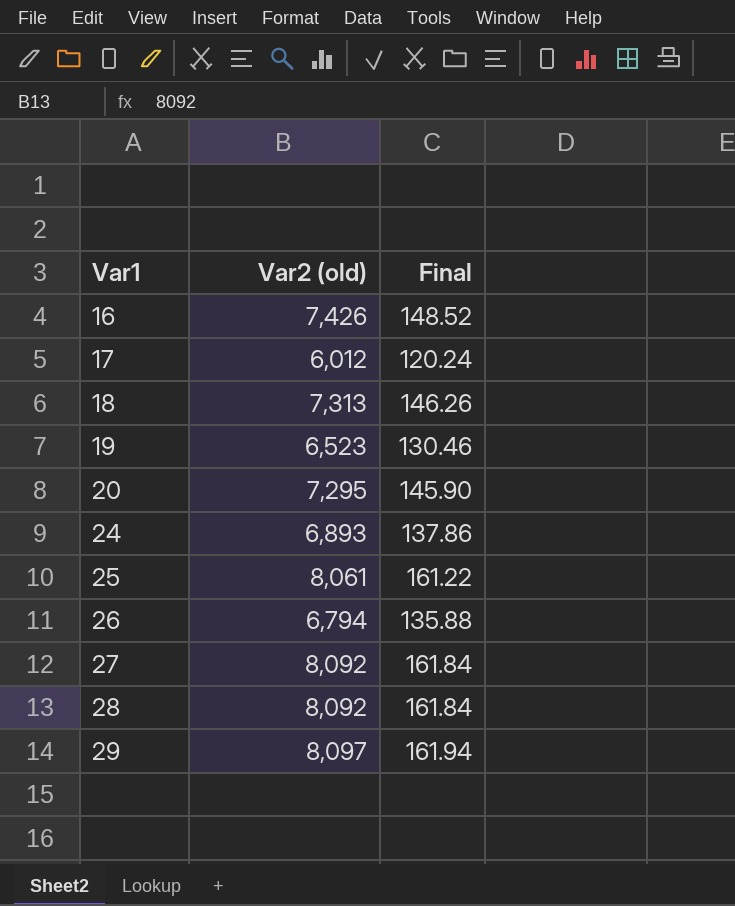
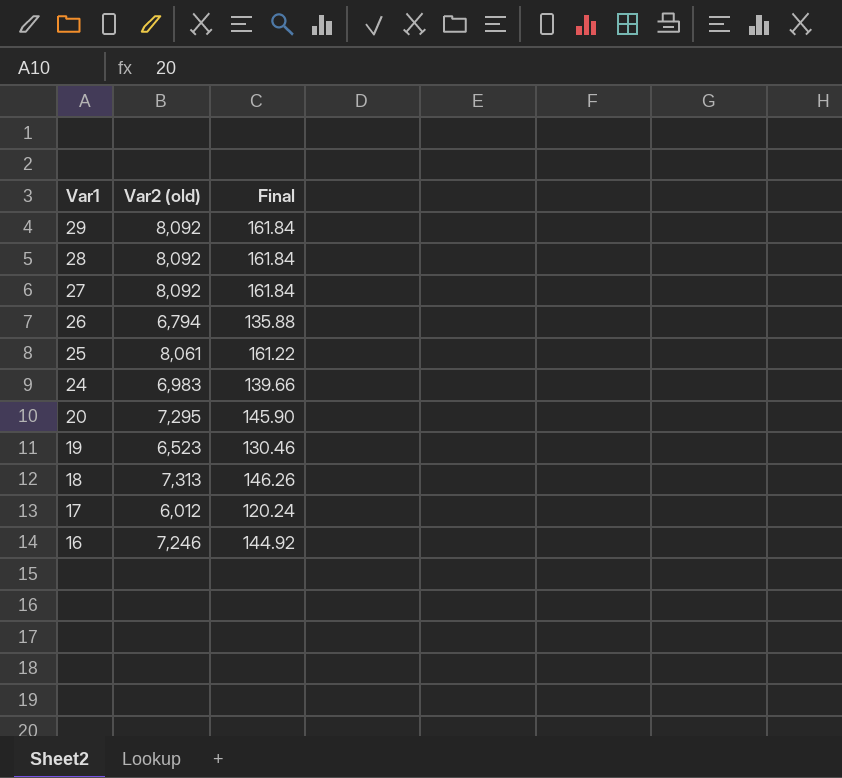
row order: Var1 ascending -> Var1 descending
29 | Var2 (old): 8,097 -> 8,092
29 | Final: 161.94 -> 161.84
24 | Var2 (old): 6,893 -> 6,983
24 | Final: 137.86 -> 139.66
16 | Var2 (old): 7,426 -> 7,246
16 | Final: 148.52 -> 144.92

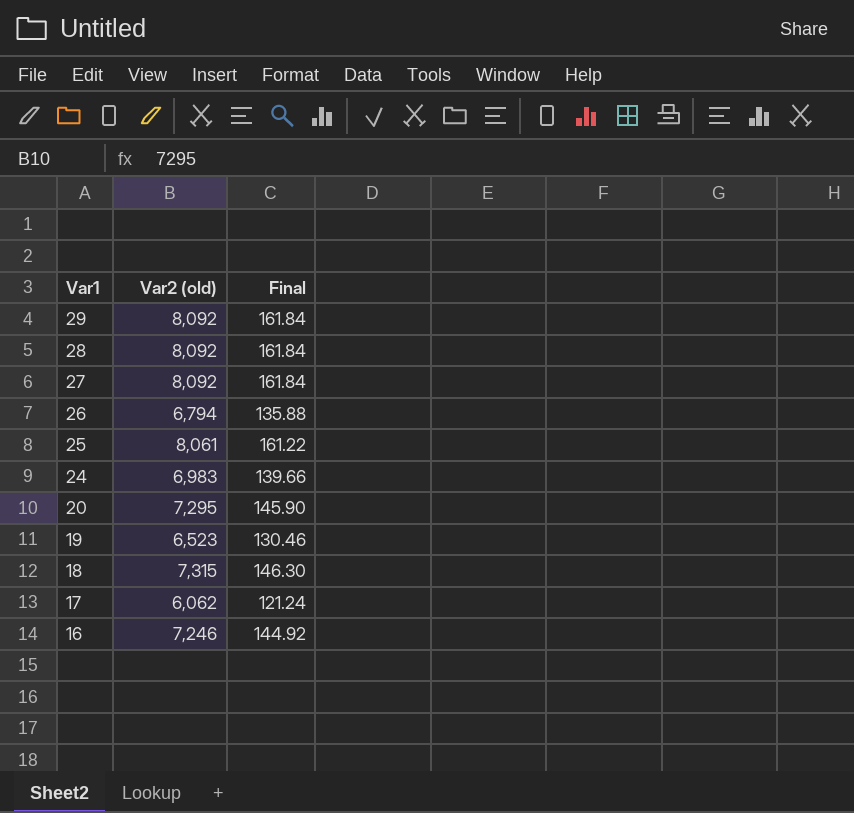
18 | Var2 (old): 7,313 -> 7,315
18 | Final: 146.26 -> 146.30
17 | Var2 (old): 6,012 -> 6,062
17 | Final: 120.24 -> 121.24

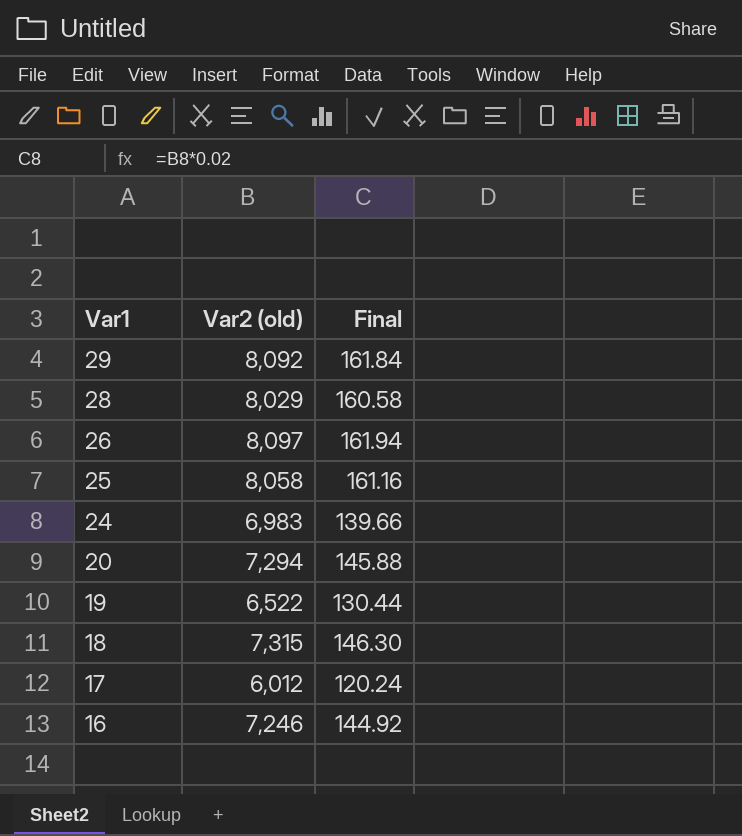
row 27: 8,092 | 161.84 -> none
28 | Var2 (old): 8,092 -> 8,029
28 | Final: 161.84 -> 160.58
26 | Var2 (old): 6,794 -> 8,097
26 | Final: 135.88 -> 161.94
25 | Var2 (old): 8,061 -> 8,058
25 | Final: 161.22 -> 161.16
20 | Var2 (old): 7,295 -> 7,294
20 | Final: 145.90 -> 145.88
19 | Var2 (old): 6,523 -> 6,522
19 | Final: 130.46 -> 130.44
17 | Var2 (old): 6,062 -> 6,012
17 | Final: 121.24 -> 120.24

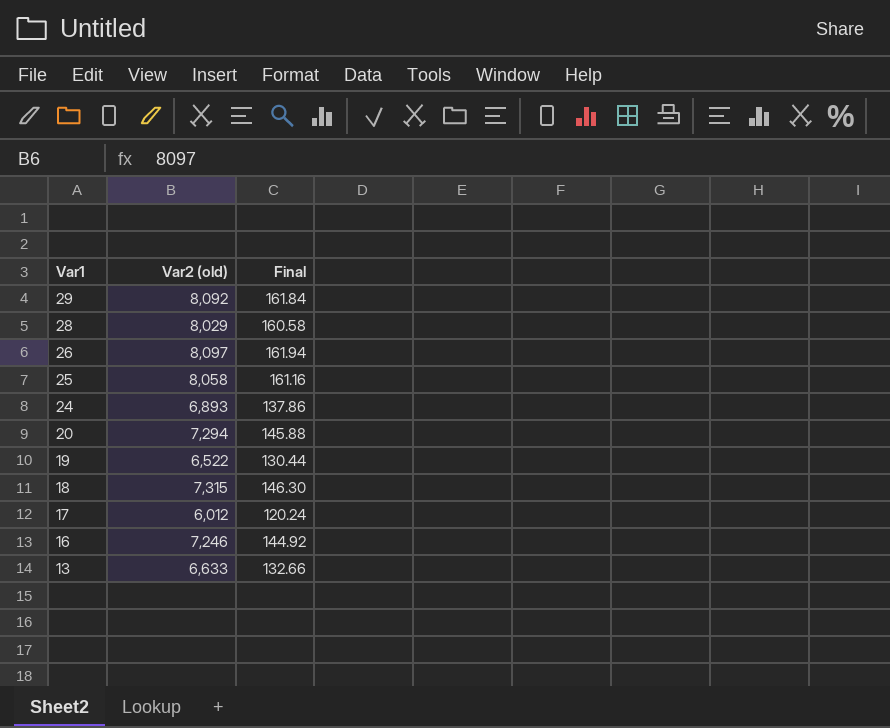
24 | Var2 (old): 6,983 -> 6,893
24 | Final: 139.66 -> 137.86
row 13: none -> 6,633 | 132.66

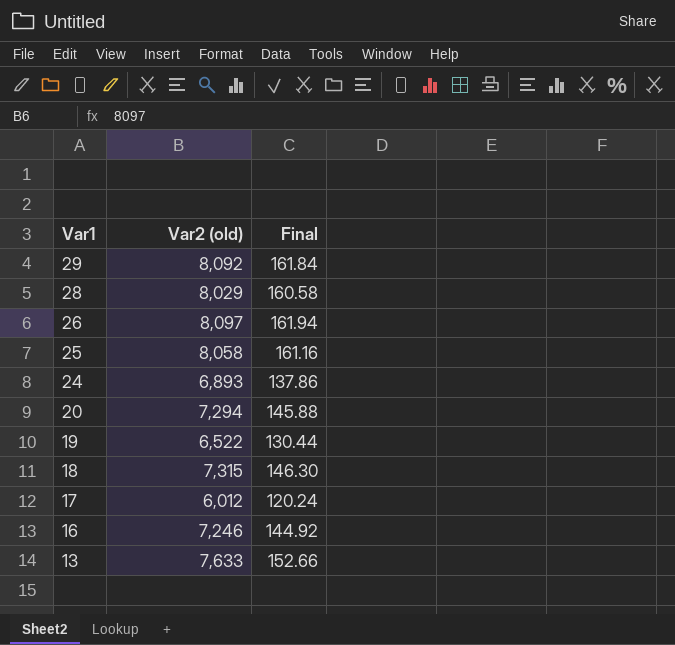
13 | Var2 (old): 6,633 -> 7,633
13 | Final: 132.66 -> 152.66

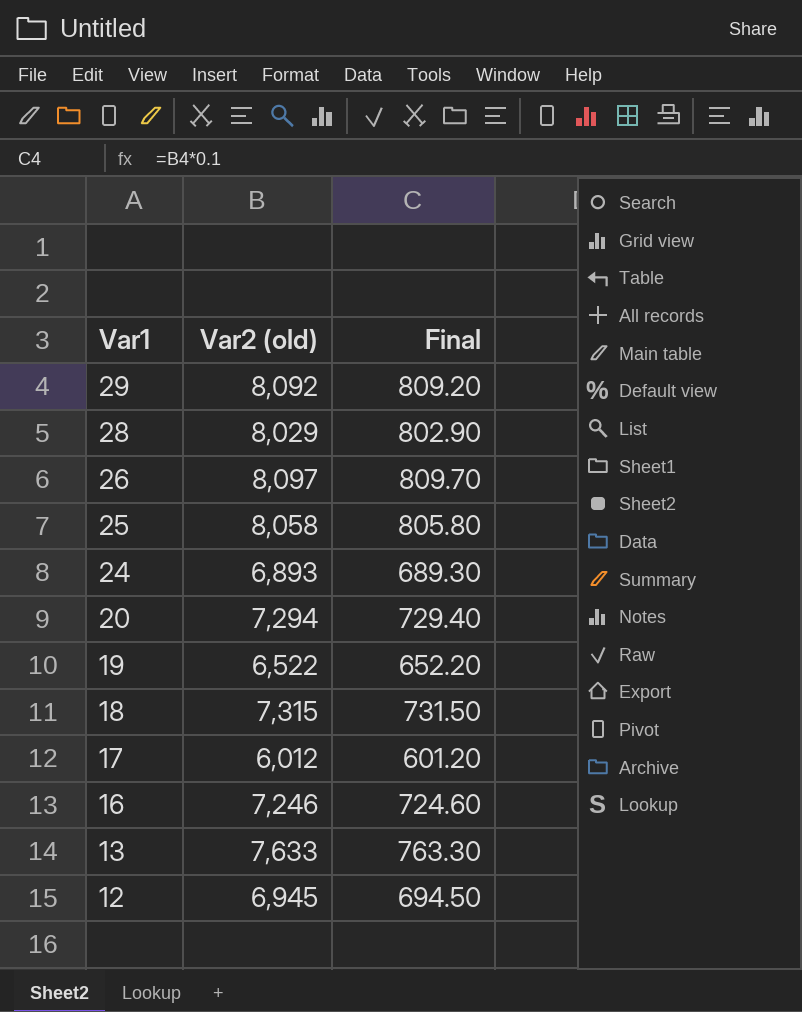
column Final | formula: [Var2 (old)] * 0.02 -> [Var2 (old)] * 0.1
row 12: none -> 6,945 | 694.50

